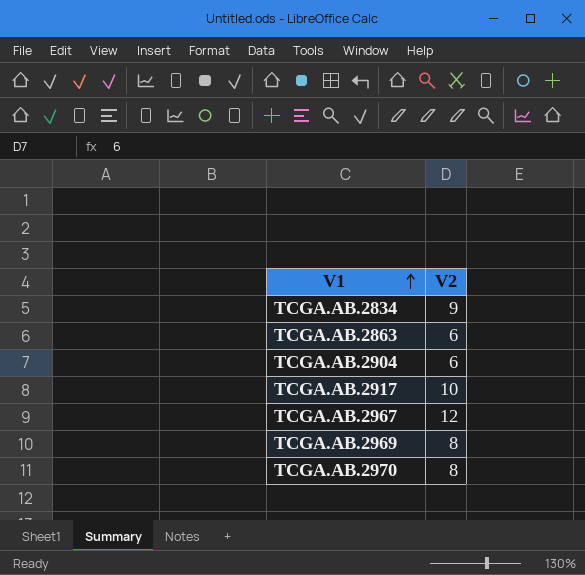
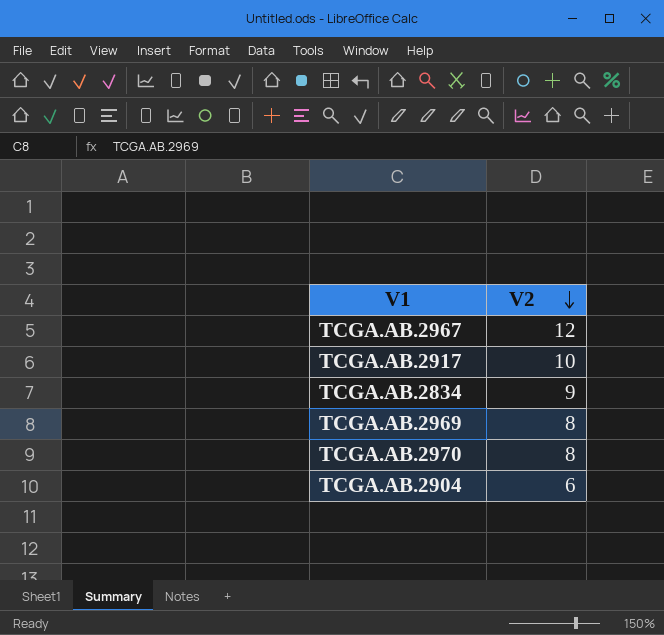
row order: V1 ascending -> V2 descending
row TCGA.AB.2863: 6 -> none

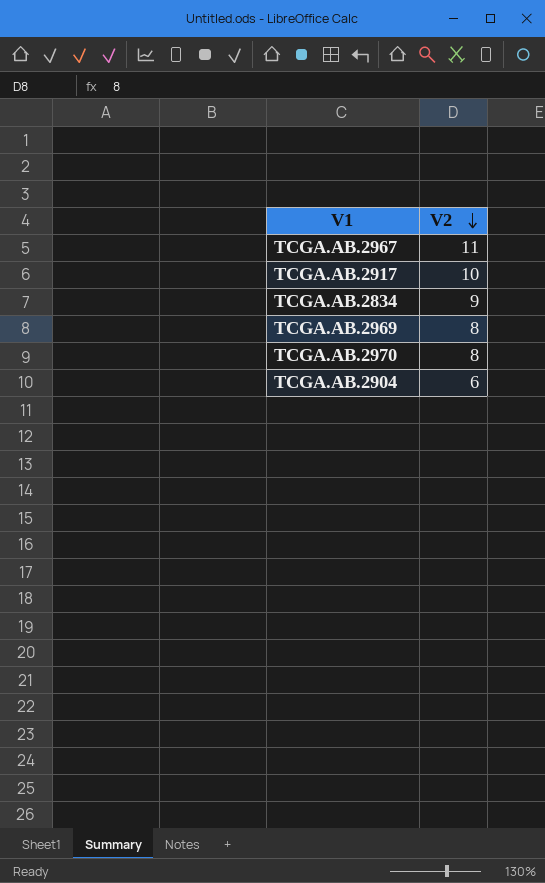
TCGA.AB.2967 | V2: 12 -> 11

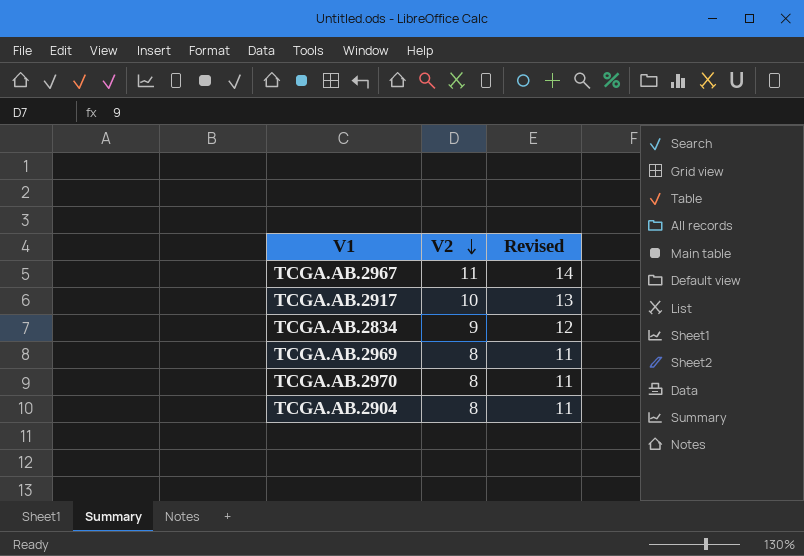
column Revised | formula: none -> [V2] + 3
TCGA.AB.2904 | V2: 6 -> 8

